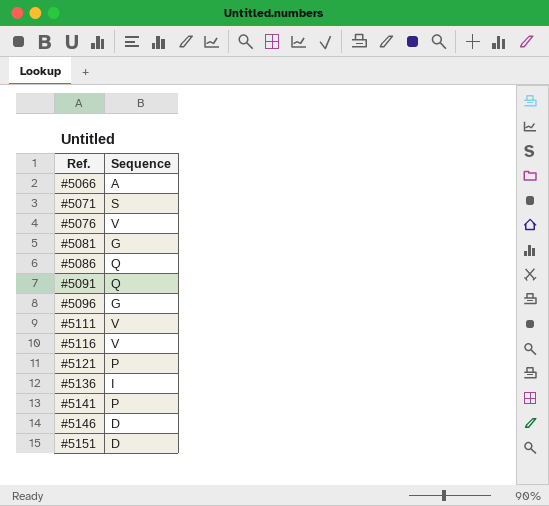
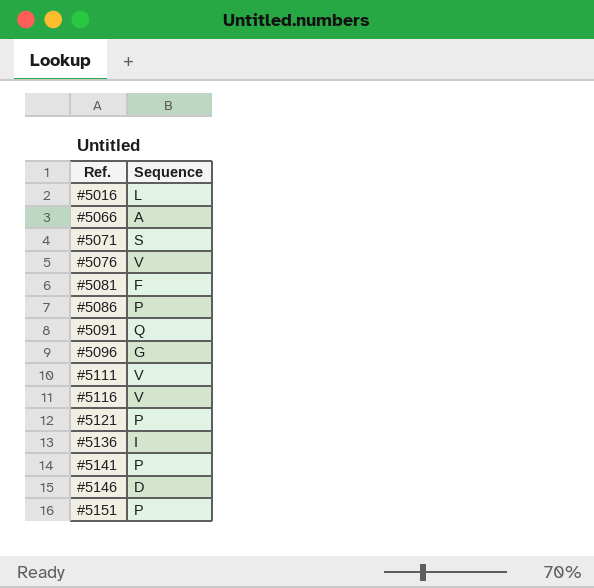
row #5016: none -> L
#5081 | Sequence: G -> F
#5086 | Sequence: Q -> P
#5151 | Sequence: D -> P

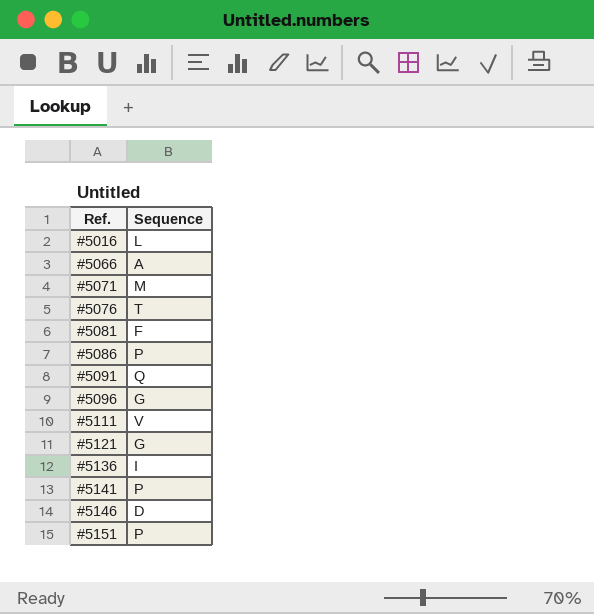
row #5116: V -> none
#5071 | Sequence: S -> M
#5076 | Sequence: V -> T
#5121 | Sequence: P -> G

